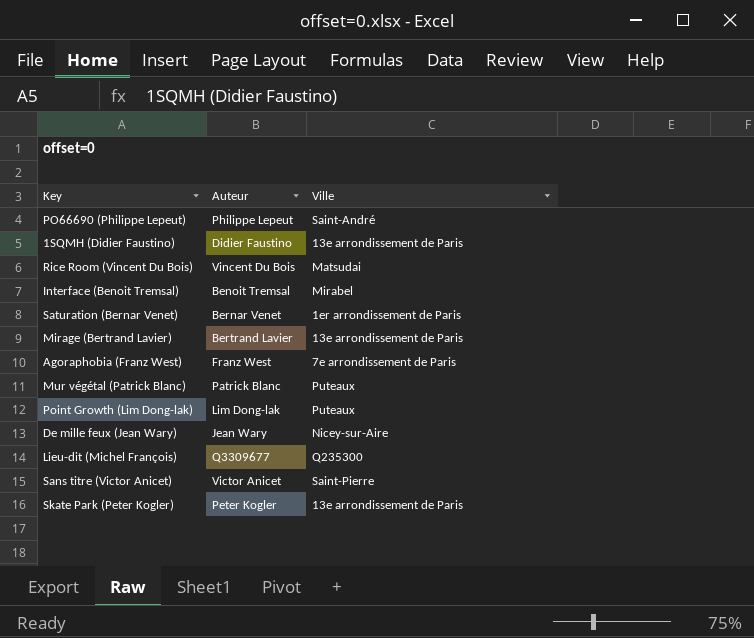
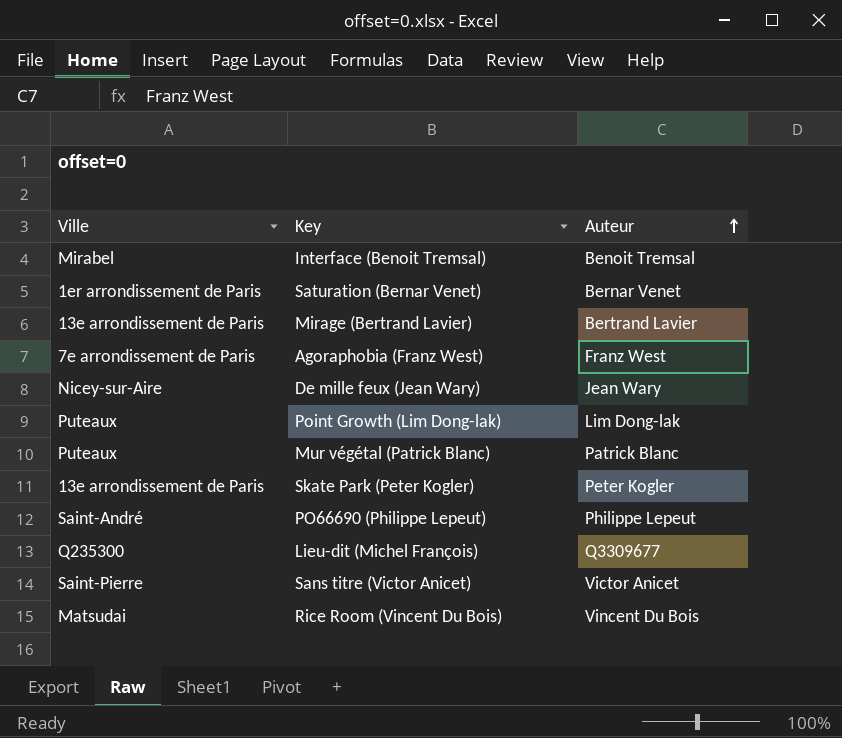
row order: none -> Auteur ascending
column Ville | position: 3 -> 1
row 1SQMH (Didier Faustino): Didier Faustino | 13e arrondissement de Paris -> none

